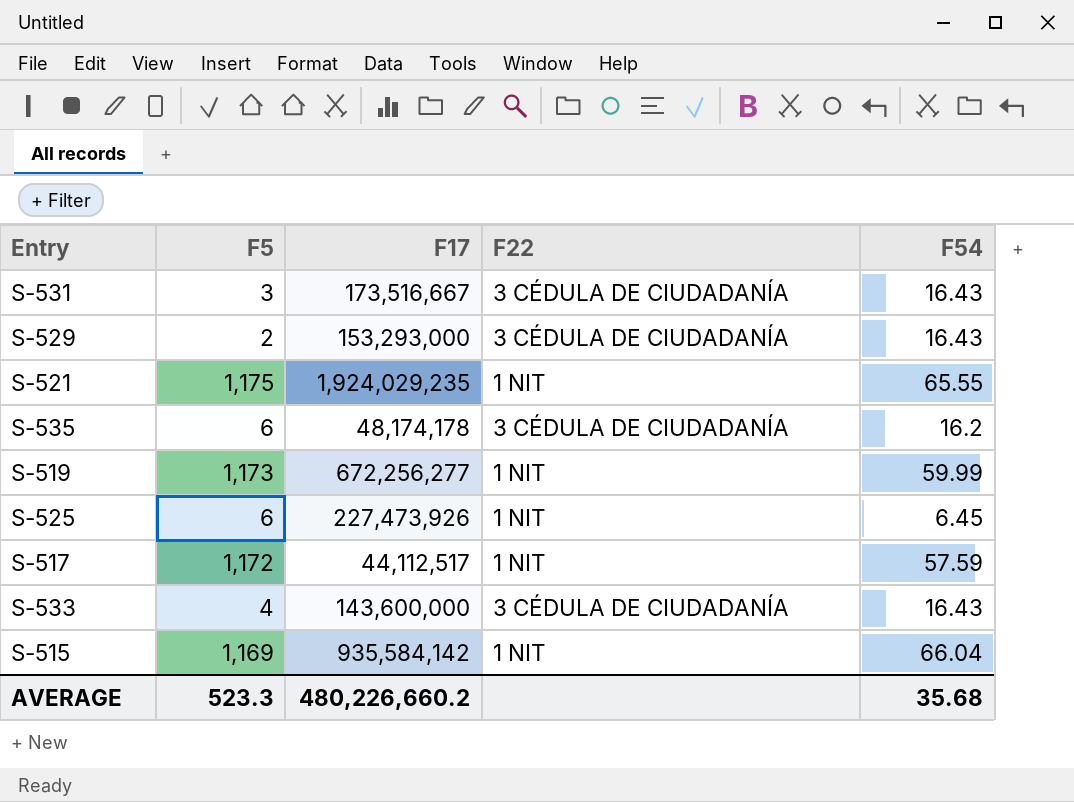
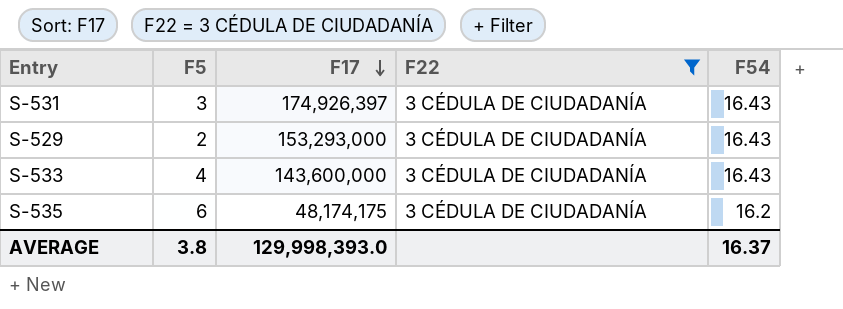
filter: none -> F22 = 3 CÉDULA DE CIUDADANÍA
row order: none -> F17 descending
S-531 | F17: 173,516,667 -> 174,926,397
S-535 | F17: 48,174,178 -> 48,174,175
AVERAGE | F5: 523.3 -> 3.8
AVERAGE | F17: 480,226,660.2 -> 129,998,393.0
AVERAGE | F54: 35.68 -> 16.37

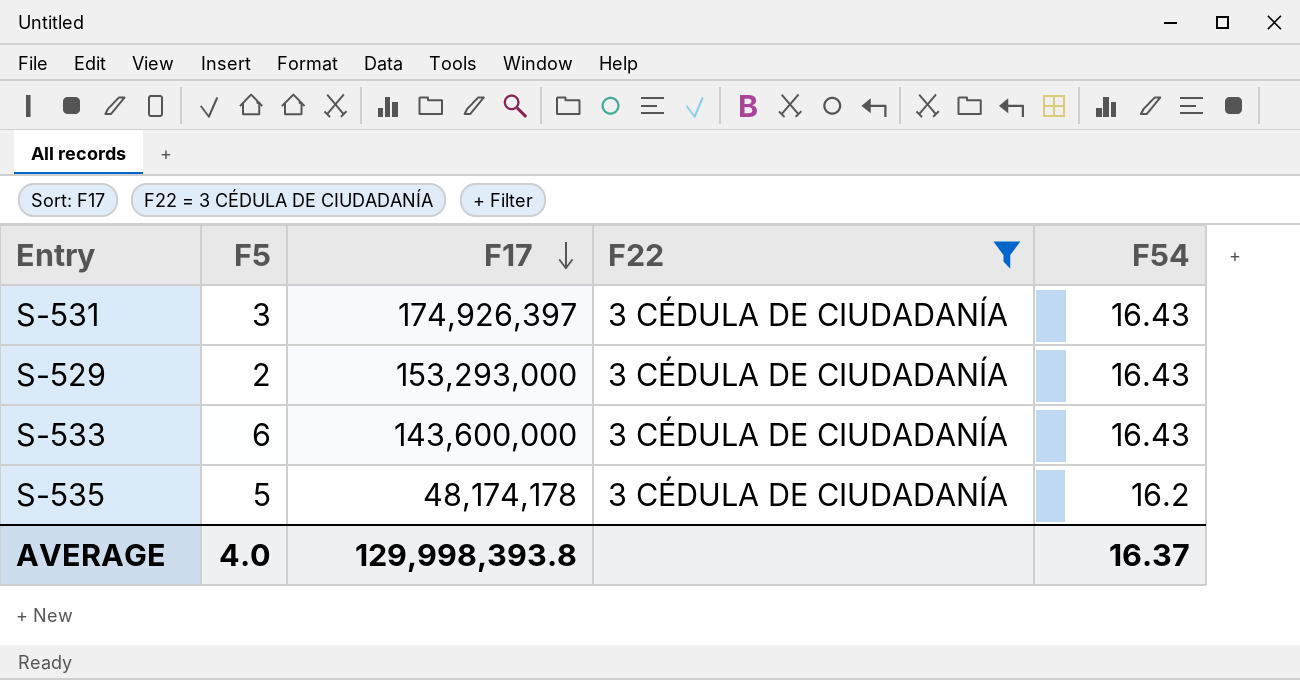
S-533 | F5: 4 -> 6
S-535 | F5: 6 -> 5
S-535 | F17: 48,174,175 -> 48,174,178
AVERAGE | F5: 3.8 -> 4.0
AVERAGE | F17: 129,998,393.0 -> 129,998,393.8

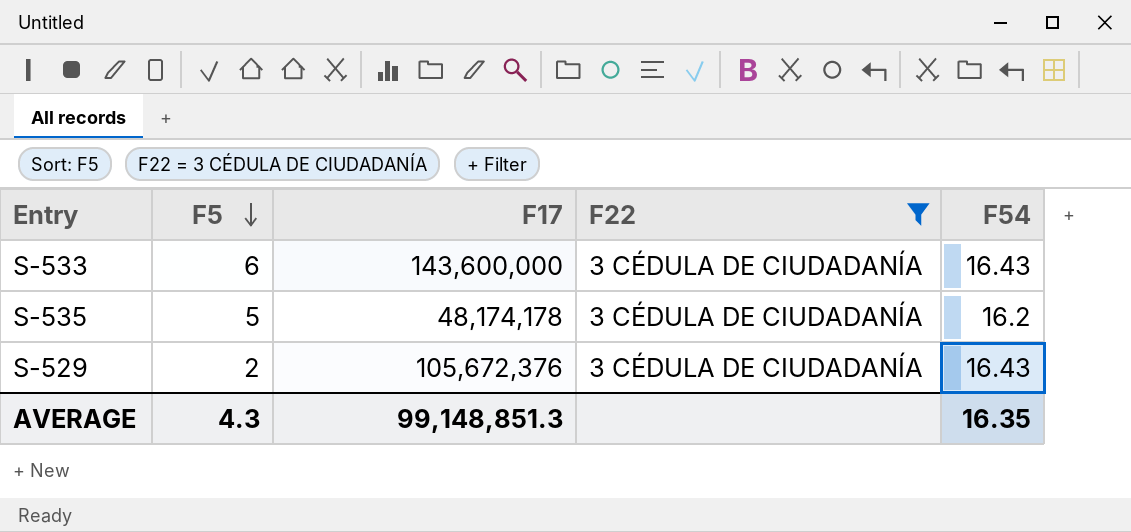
row order: F17 descending -> F5 descending
row S-531: 3 | 174,926,397 | 3 CÉDULA DE CIUDADANÍA | 16.43 -> none
S-529 | F17: 153,293,000 -> 105,672,376
AVERAGE | F5: 4.0 -> 4.3
AVERAGE | F17: 129,998,393.8 -> 99,148,851.3
AVERAGE | F54: 16.37 -> 16.35

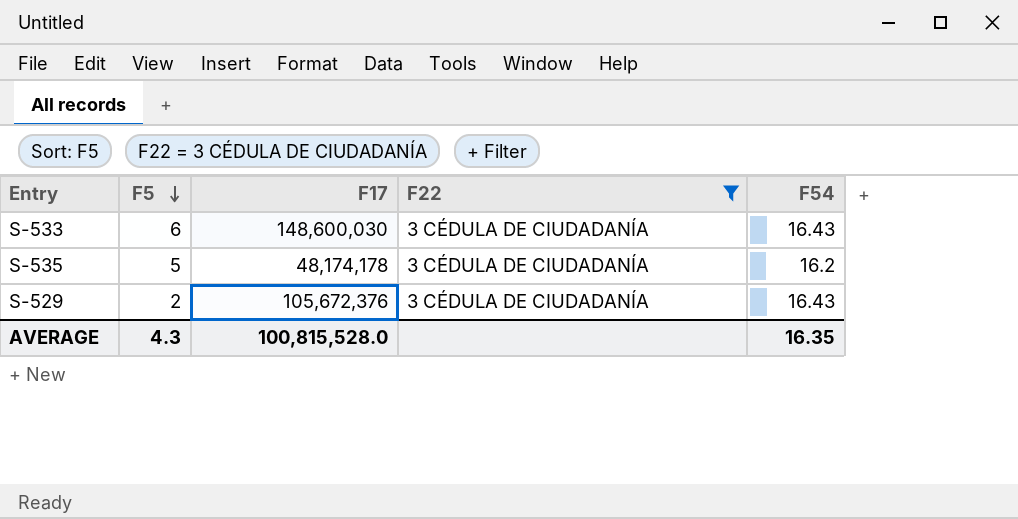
S-533 | F17: 143,600,000 -> 148,600,030
AVERAGE | F17: 99,148,851.3 -> 100,815,528.0

